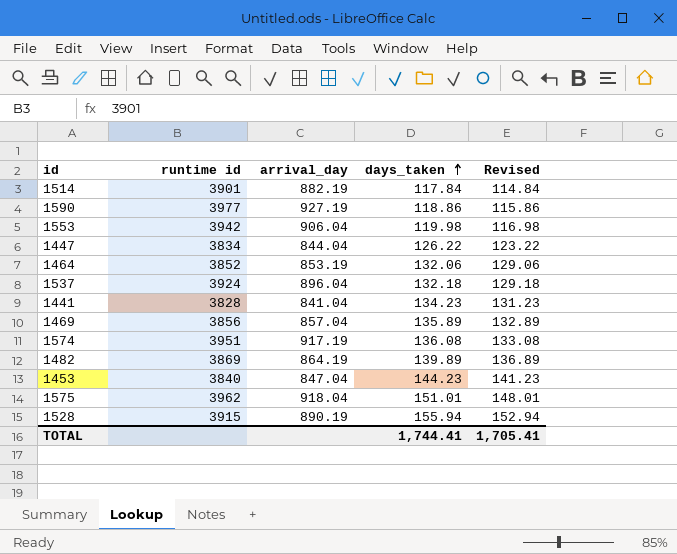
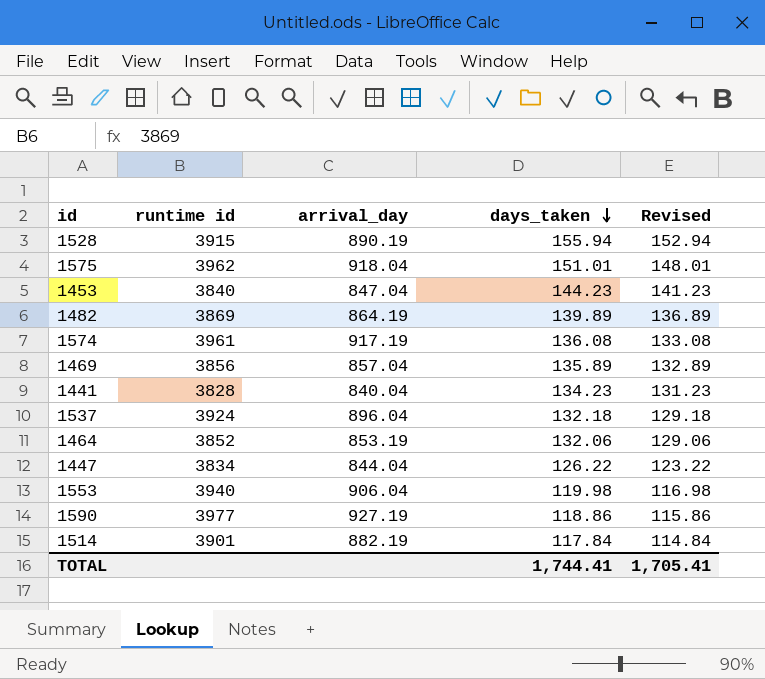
row order: days_taken ascending -> days_taken descending
1574 | runtime id: 3951 -> 3961
1441 | arrival_day: 841.04 -> 840.04
1553 | runtime id: 3942 -> 3940

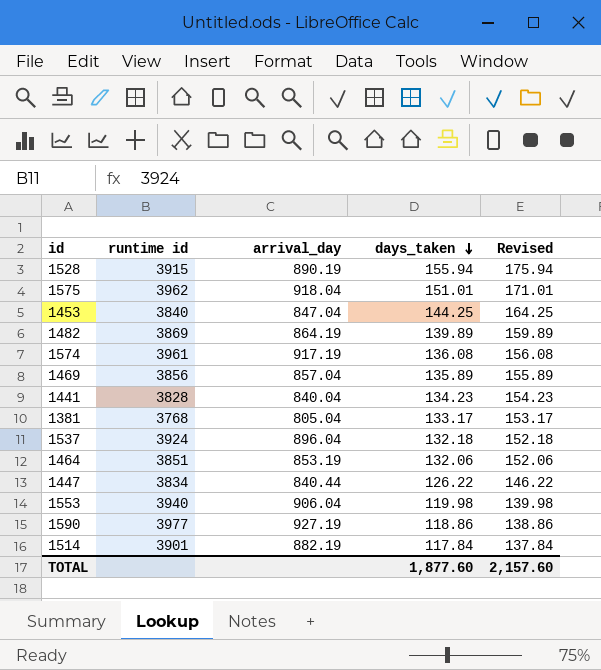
column Revised | formula: [days_taken] - 3 -> [days_taken] + 20
1453 | days_taken: 144.23 -> 144.25
row 1381: none -> 3768 | 805.04 | 133.17 | 153.17
1464 | runtime id: 3852 -> 3851
1447 | arrival_day: 844.04 -> 840.44
TOTAL | days_taken: 1,744.41 -> 1,877.60
TOTAL | Revised: 1,705.41 -> 2,157.60

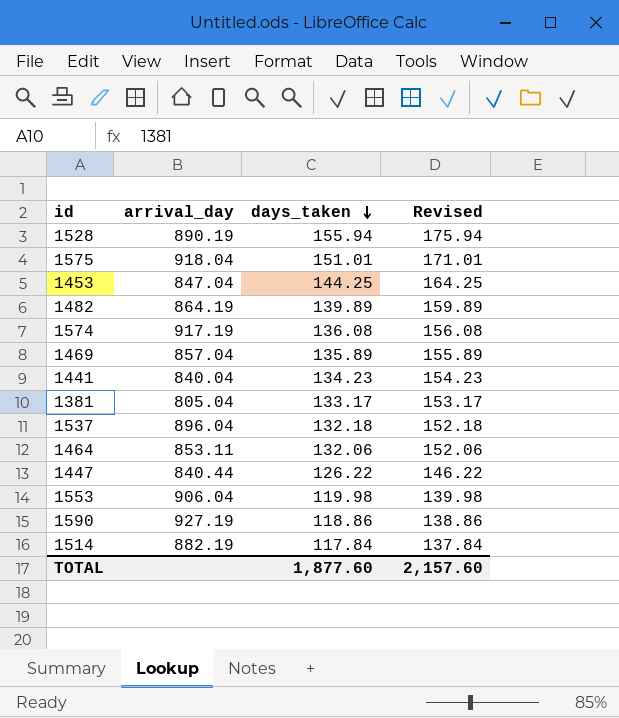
column runtime id | position: 2 -> none
1464 | arrival_day: 853.19 -> 853.11

